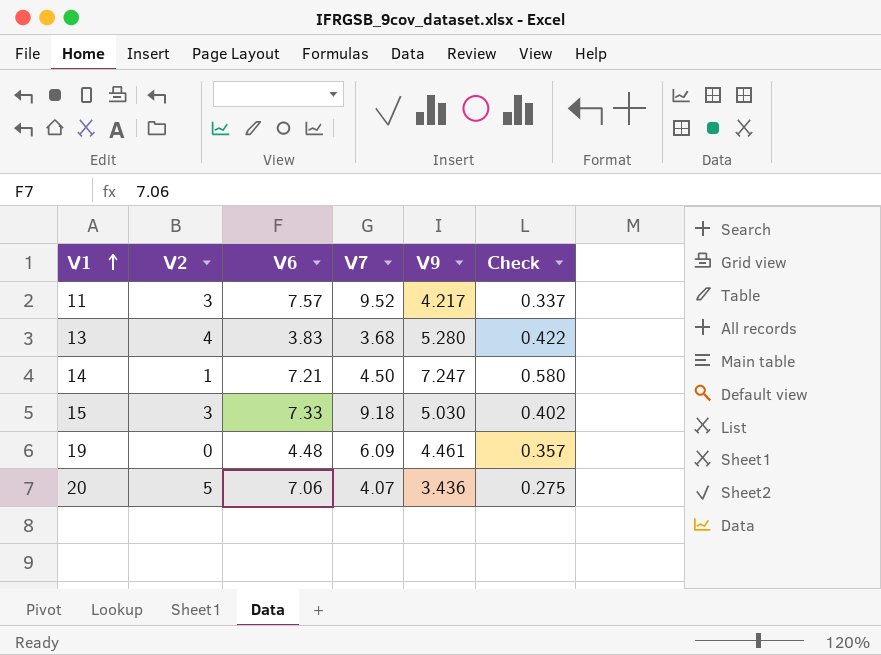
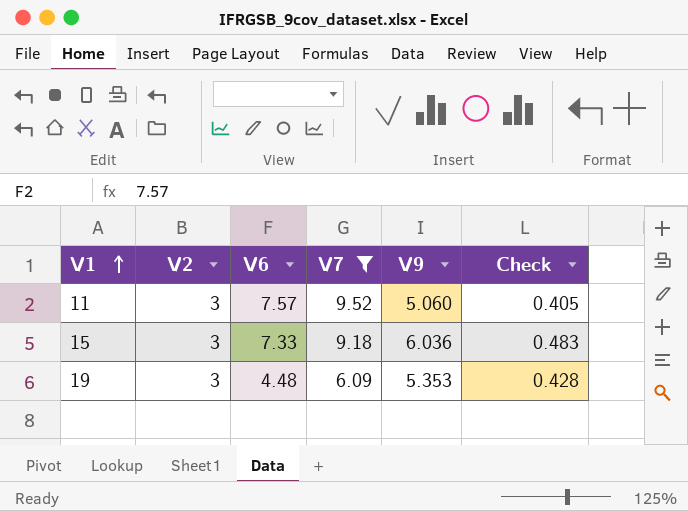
filter: none -> V7 >= 6.09
11 | V9: 4.217 -> 5.060
11 | Check: 0.337 -> 0.405
15 | V9: 5.030 -> 6.036
15 | Check: 0.402 -> 0.483
19 | V2: 0 -> 3
19 | V9: 4.461 -> 5.353
19 | Check: 0.357 -> 0.428

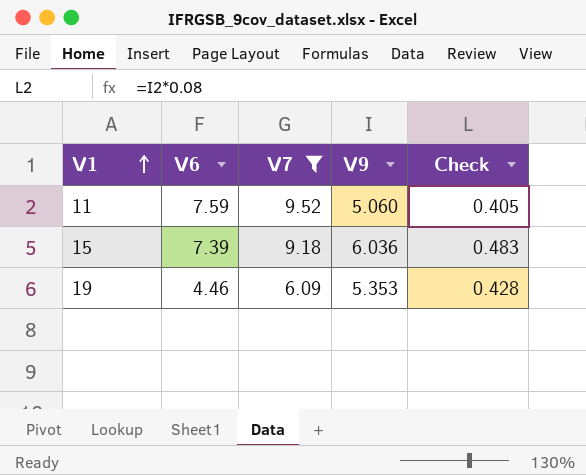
column V2 | position: 2 -> none
11 | V6: 7.57 -> 7.59
15 | V6: 7.33 -> 7.39
19 | V6: 4.48 -> 4.46

